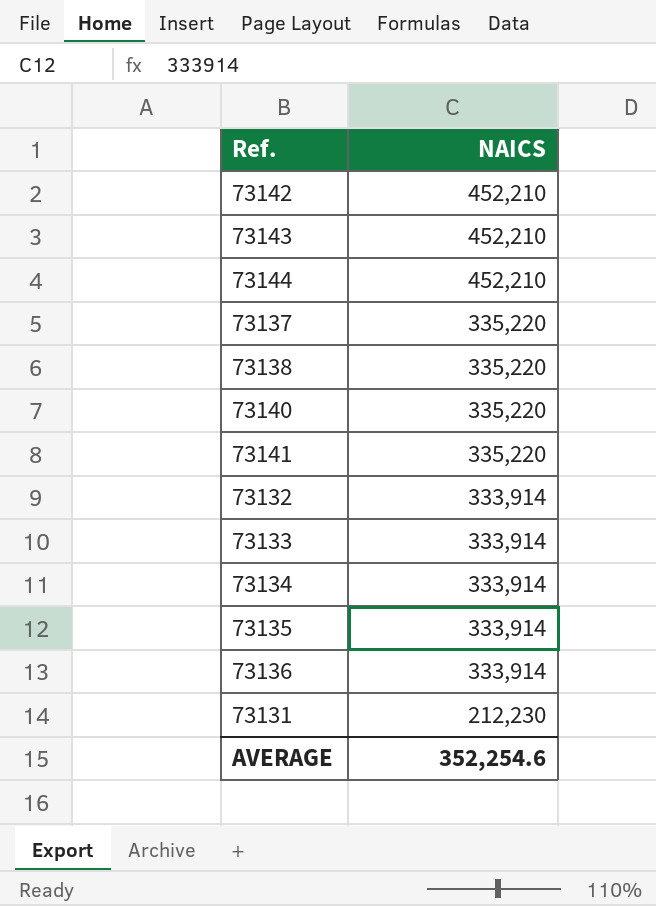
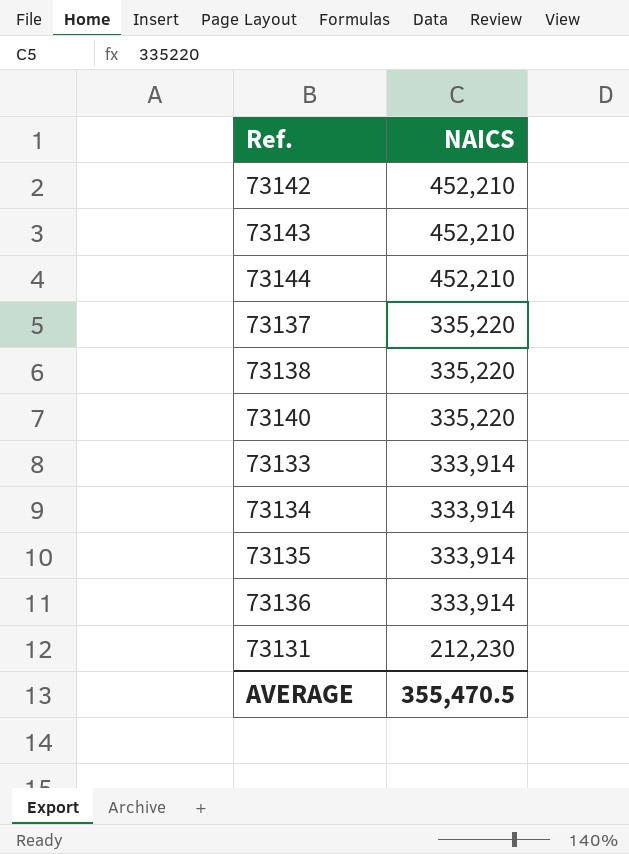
row 73141: 335,220 -> none
row 73132: 333,914 -> none
AVERAGE | NAICS: 352,254.6 -> 355,470.5

